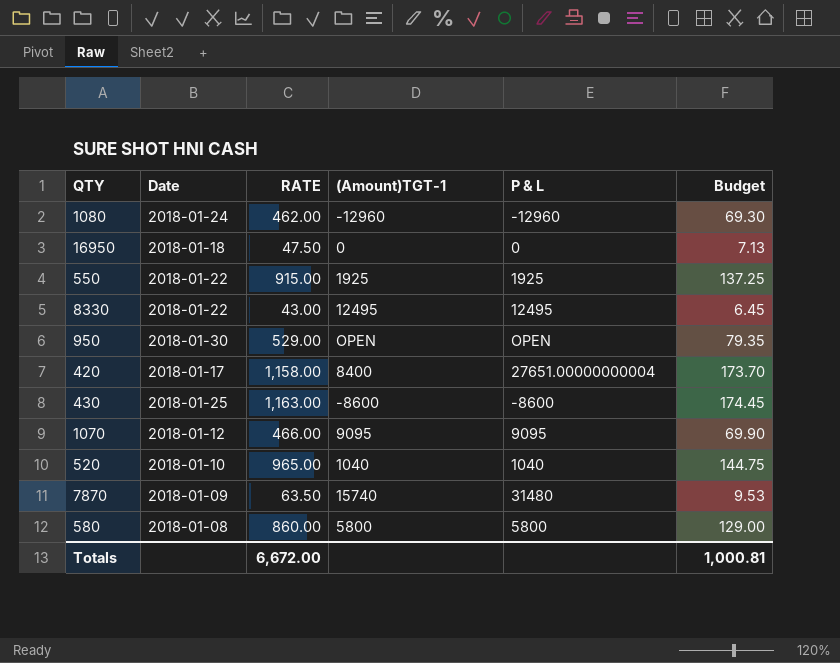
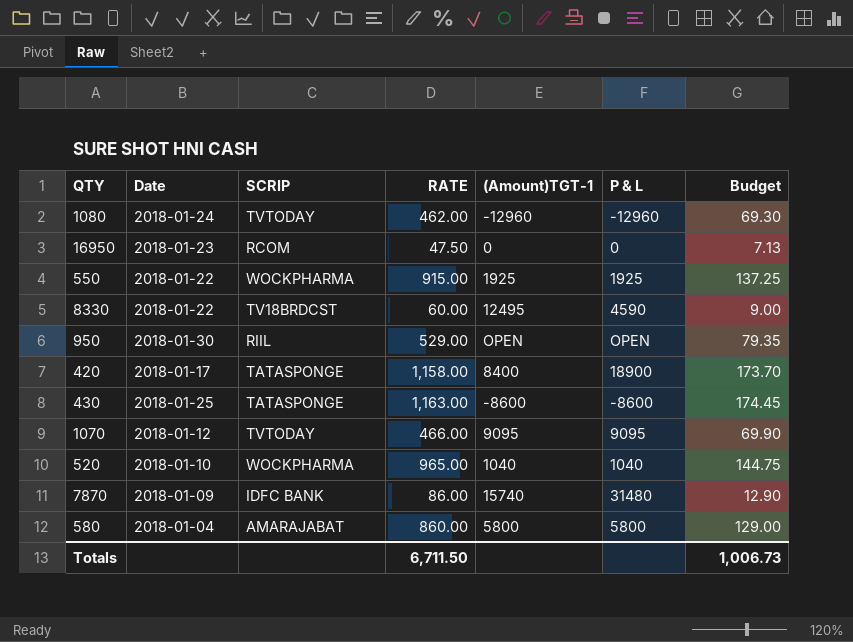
column SCRIP | position: none -> 3
16950 | Date: 2018-01-18 -> 2018-01-23
8330 | RATE: 43.00 -> 60.00
8330 | P & L: 12495 -> 4590
8330 | Budget: 6.45 -> 9.00
420 | P & L: 27651.00000000004 -> 18900
7870 | RATE: 63.50 -> 86.00
7870 | Budget: 9.53 -> 12.90
580 | Date: 2018-01-08 -> 2018-01-04
Totals | RATE: 6,672.00 -> 6,711.50
Totals | Budget: 1,000.81 -> 1,006.73

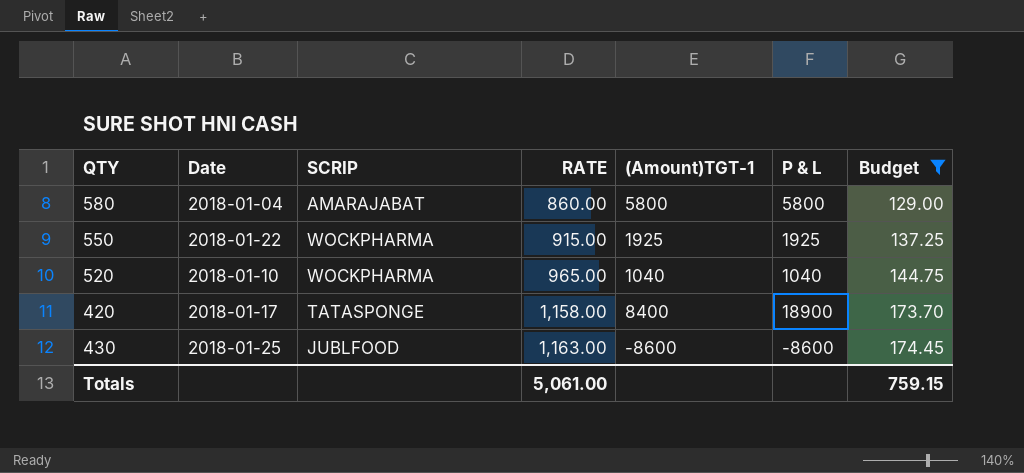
filter: none -> Budget >= 129.00
row order: none -> RATE ascending
430 | SCRIP: TATASPONGE -> JUBLFOOD
Totals | RATE: 6,711.50 -> 5,061.00
Totals | Budget: 1,006.73 -> 759.15

